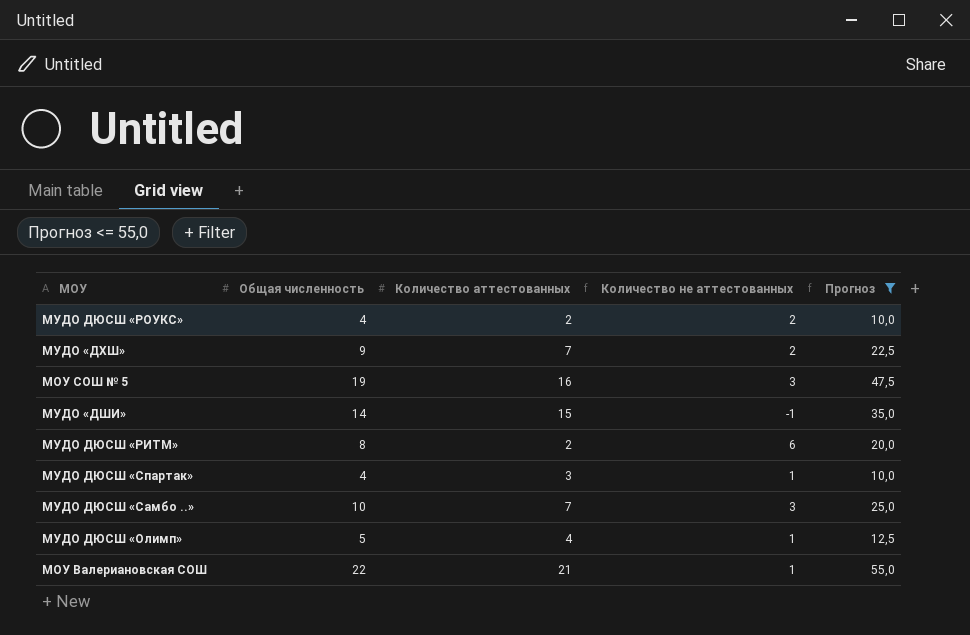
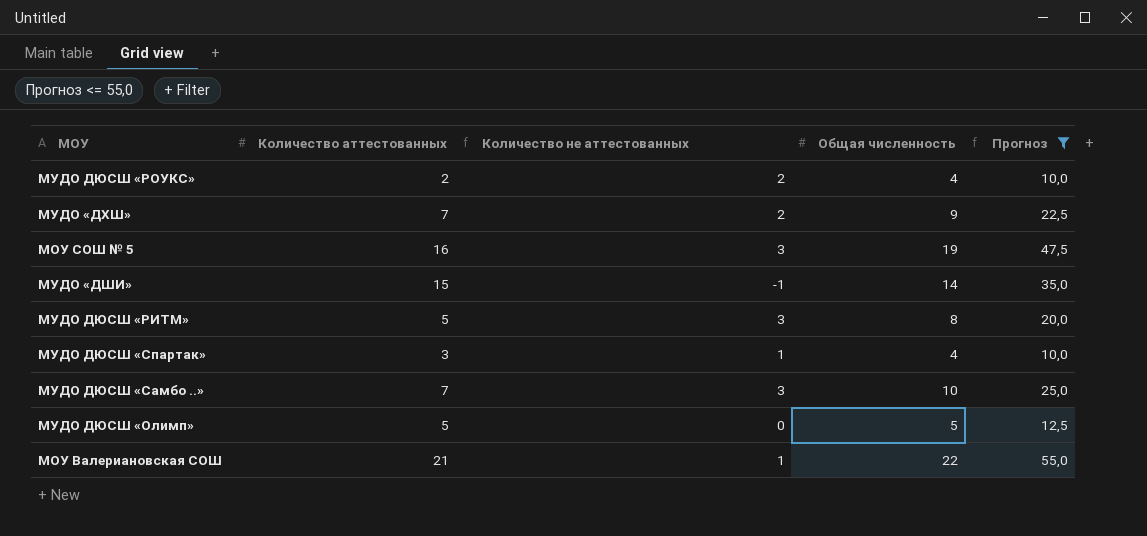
column Общая численность | position: 2 -> 4
МУДО ДЮСШ «РИТМ» | Количество аттестованных: 2 -> 5
МУДО ДЮСШ «РИТМ» | Количество не аттестованных: 6 -> 3
МУДО ДЮСШ «Олимп» | Количество аттестованных: 4 -> 5
МУДО ДЮСШ «Олимп» | Количество не аттестованных: 1 -> 0

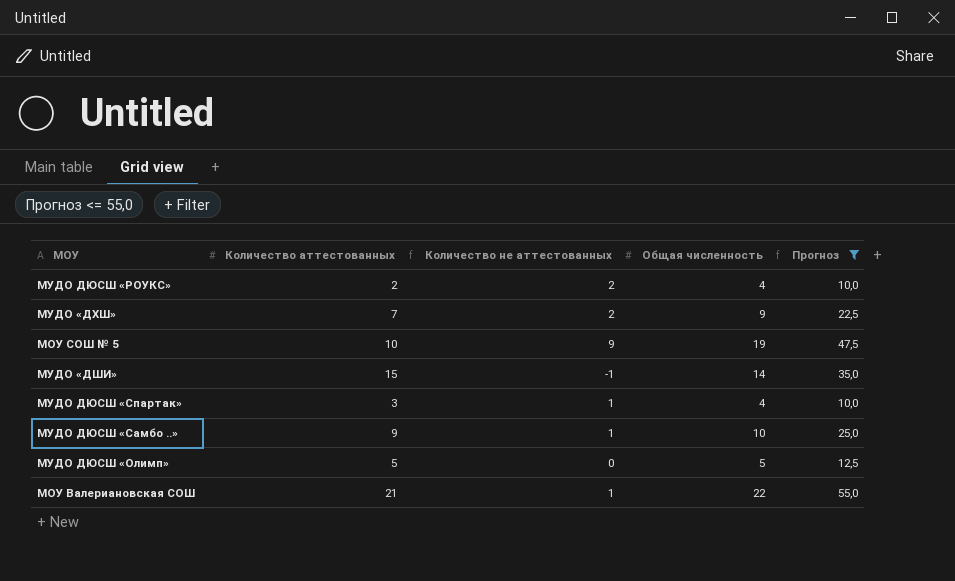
row МУДО ДЮСШ «РИТМ»: 5 | 3 | 8 | 20,0 -> none
МОУ СОШ № 5 | Количество аттестованных: 16 -> 10
МОУ СОШ № 5 | Количество не аттестованных: 3 -> 9
МУДО ДЮСШ «Самбо ..» | Количество аттестованных: 7 -> 9
МУДО ДЮСШ «Самбо ..» | Количество не аттестованных: 3 -> 1

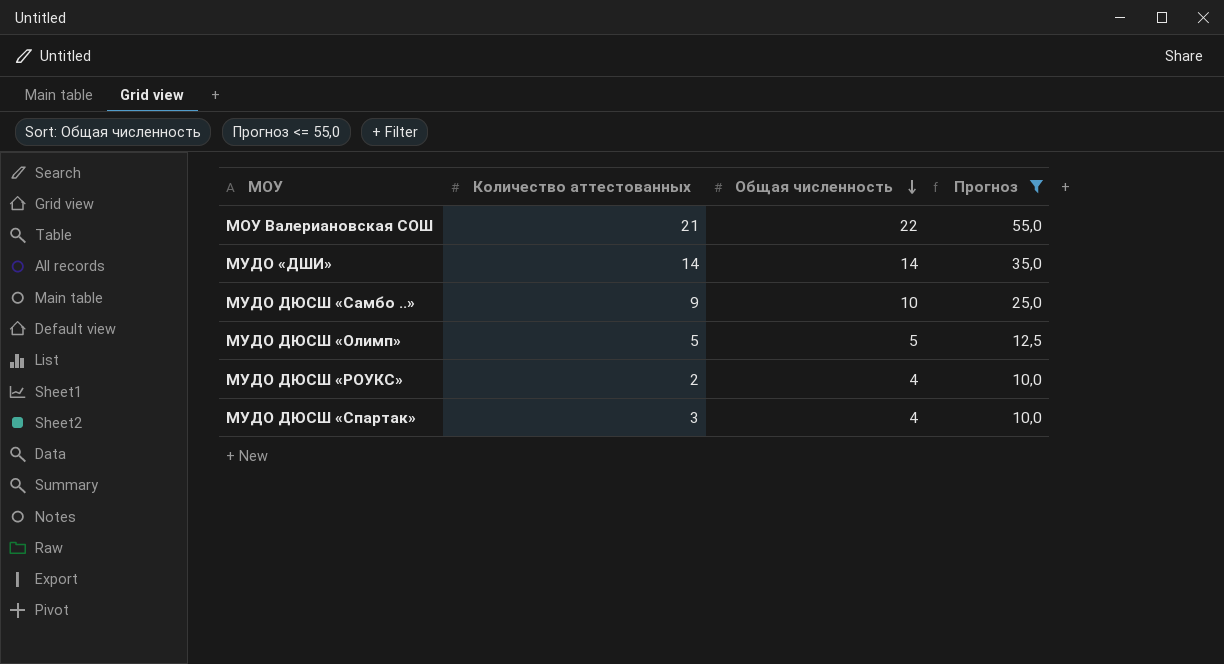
row order: none -> Общая численность descending
column Количество не аттестованных | formula: [Общая численность] - [Количество аттестованных] -> none
row МУДО «ДХШ»: 7 | 2 | 9 | 22,5 -> none
row МОУ СОШ № 5: 10 | 9 | 19 | 47,5 -> none
МУДО «ДШИ» | Количество аттестованных: 15 -> 14

